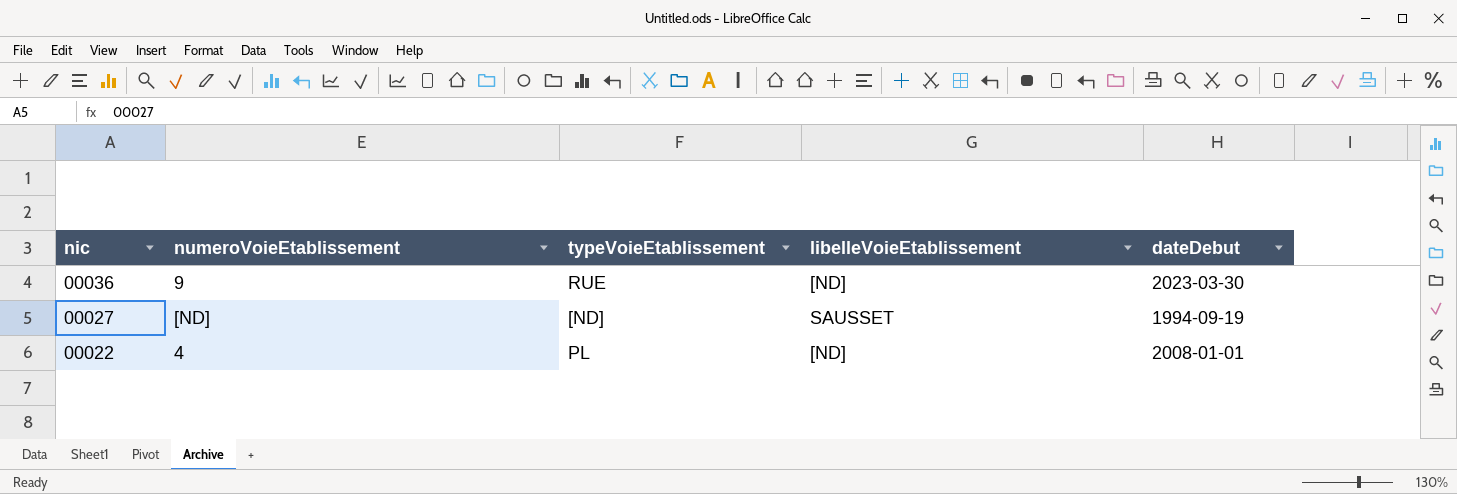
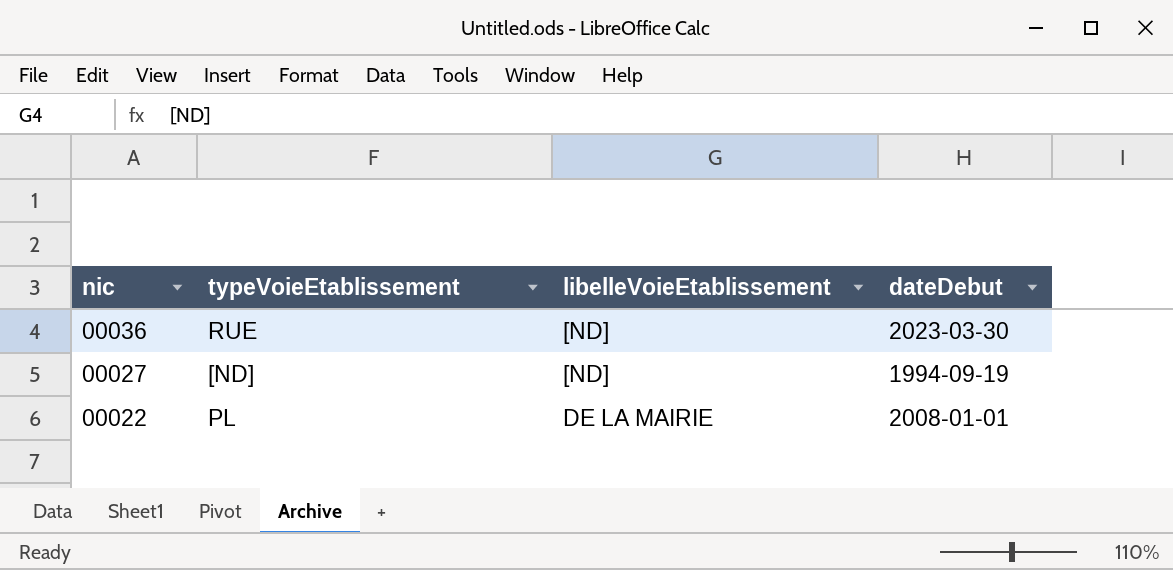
column numeroVoieEtablissement | position: 2 -> none
00027 | libelleVoieEtablissement: SAUSSET -> [ND]
00022 | libelleVoieEtablissement: [ND] -> DE LA MAIRIE

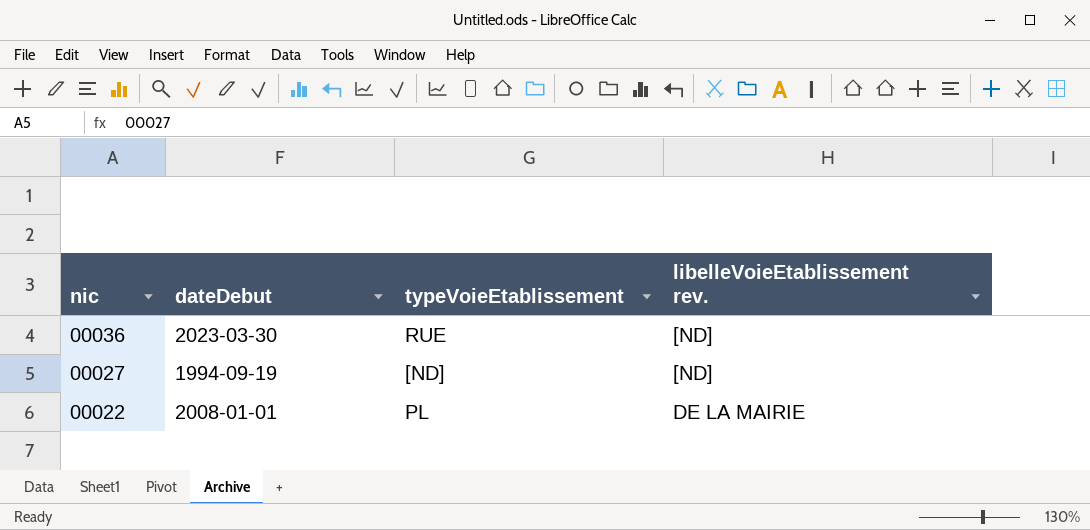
column dateDebut | position: 4 -> 2
column name: libelleVoieEtablissement -> libelleVoieEtablissement rev.

